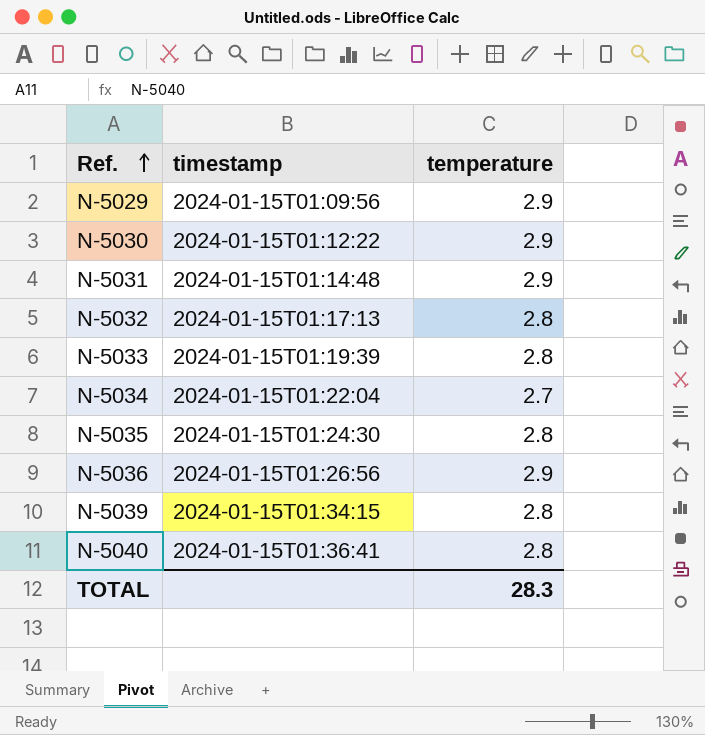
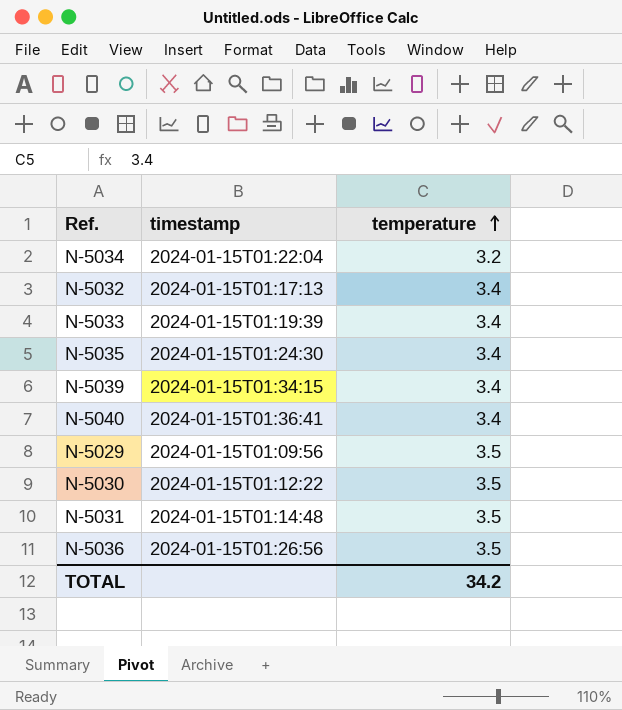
row order: Ref. ascending -> temperature ascending
N-5034 | temperature: 2.7 -> 3.2
N-5032 | temperature: 2.8 -> 3.4
N-5033 | temperature: 2.8 -> 3.4
N-5035 | temperature: 2.8 -> 3.4
N-5039 | temperature: 2.8 -> 3.4
N-5040 | temperature: 2.8 -> 3.4
N-5029 | temperature: 2.9 -> 3.5
N-5030 | temperature: 2.9 -> 3.5
N-5031 | temperature: 2.9 -> 3.5
N-5036 | temperature: 2.9 -> 3.5
TOTAL | temperature: 28.3 -> 34.2

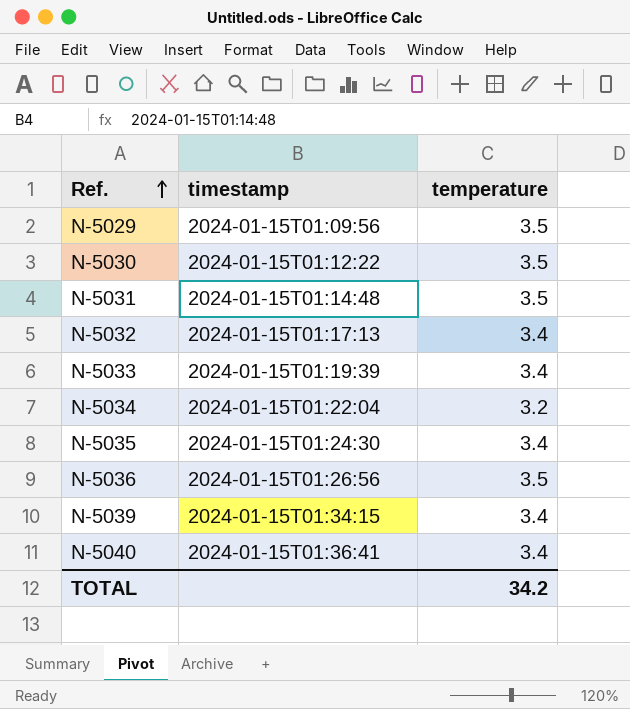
row order: temperature ascending -> Ref. ascending

